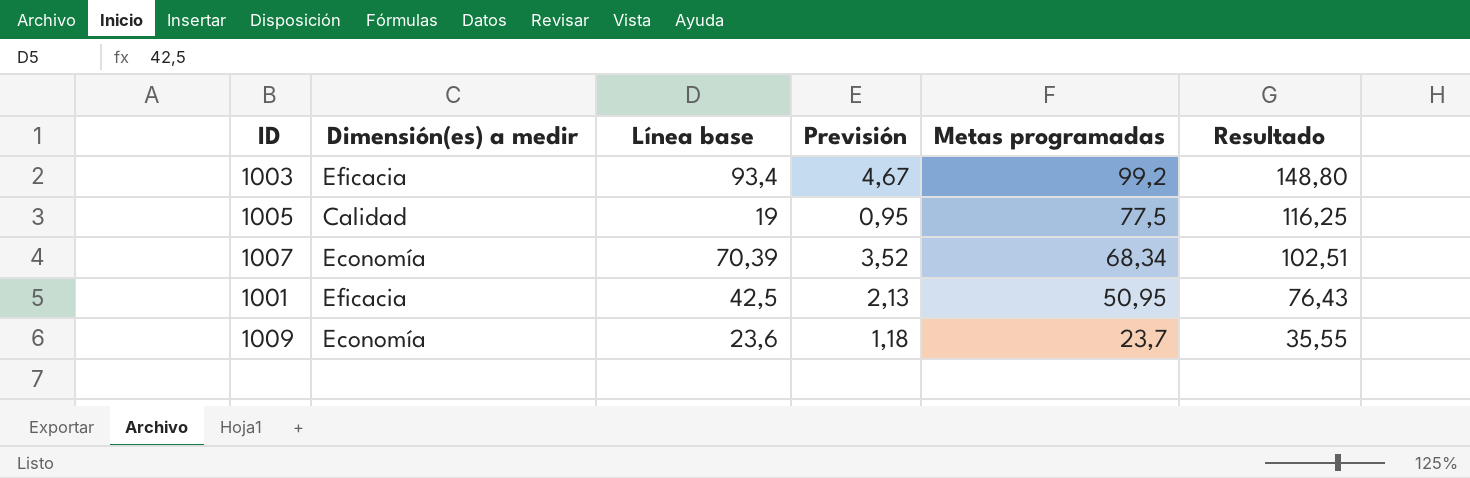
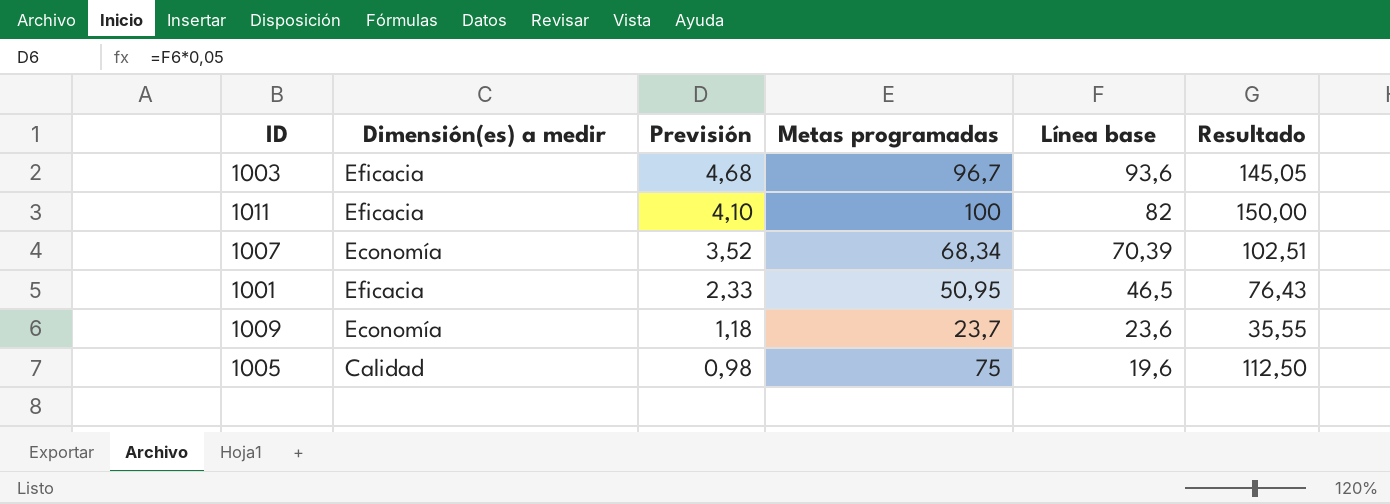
row order: Metas programadas descending -> Previsión descending
column Línea base | position: 3 -> 5
1003 | Previsión: 4,67 -> 4,68
1003 | Metas programadas: 99,2 -> 96,7
1003 | Línea base: 93,4 -> 93,6
1003 | Resultado: 148,80 -> 145,05
row 1011: none -> Eficacia | 4,10 | 100 | 82 | 150,00
1001 | Previsión: 2,13 -> 2,33
1001 | Línea base: 42,5 -> 46,5
1005 | Previsión: 0,95 -> 0,98
1005 | Metas programadas: 77,5 -> 75
1005 | Línea base: 19 -> 19,6
1005 | Resultado: 116,25 -> 112,50

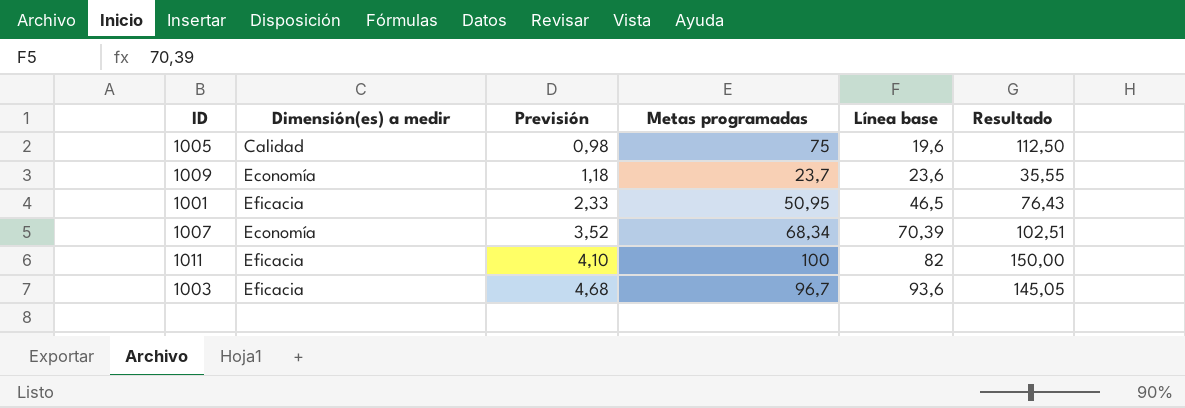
row order: Previsión descending -> Previsión ascending

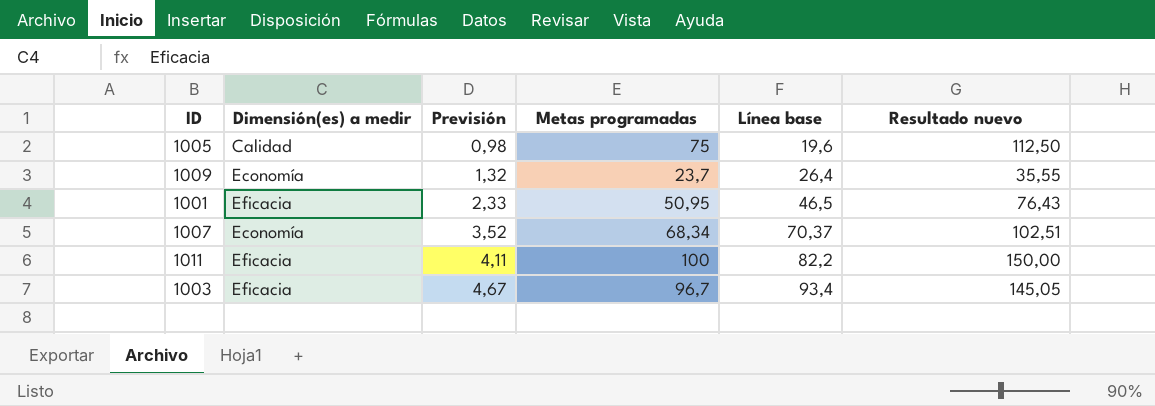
column name: Resultado -> Resultado nuevo
1009 | Previsión: 1,18 -> 1,32
1009 | Línea base: 23,6 -> 26,4
1007 | Línea base: 70,39 -> 70,37
1011 | Previsión: 4,10 -> 4,11
1011 | Línea base: 82 -> 82,2
1003 | Previsión: 4,68 -> 4,67
1003 | Línea base: 93,6 -> 93,4

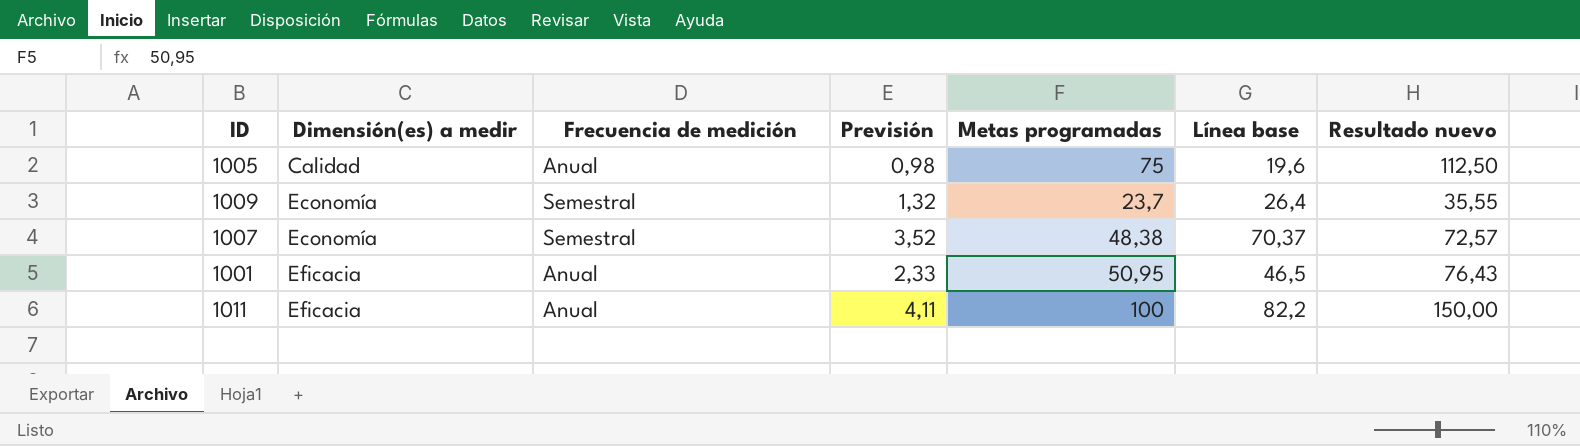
row order: Previsión ascending -> Dimensión(es) a medir ascending
column Frecuencia de medición | position: none -> 3
row 1003: Eficacia | 4,67 | 96,7 | 93,4 | 145,05 -> none
1007 | Metas programadas: 68,34 -> 48,38
1007 | Resultado nuevo: 102,51 -> 72,57

